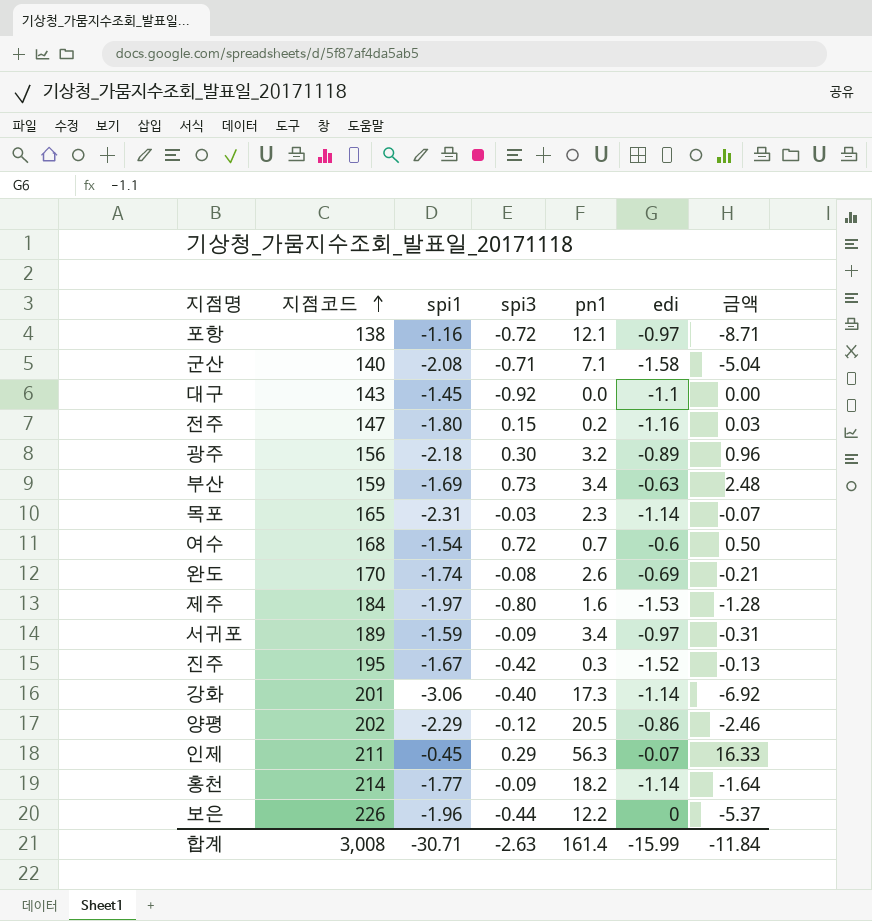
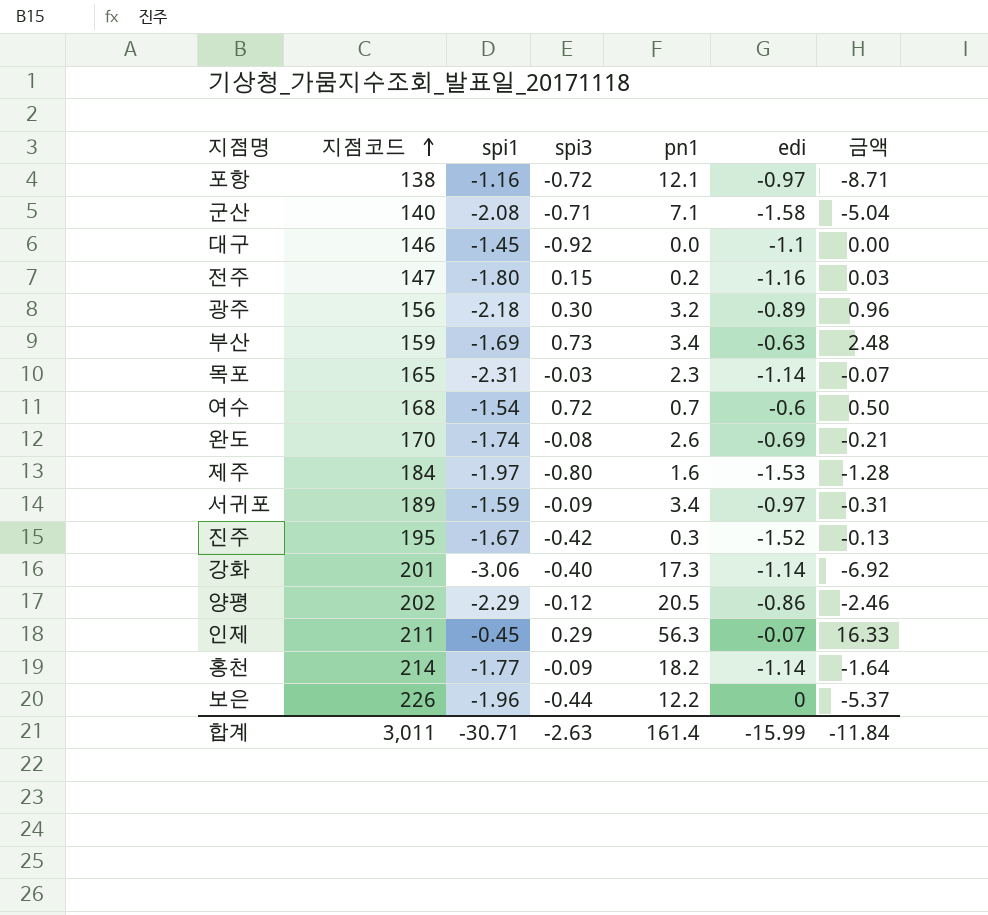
대구 | 지점코드: 143 -> 146
합계 | 지점코드: 3,008 -> 3,011

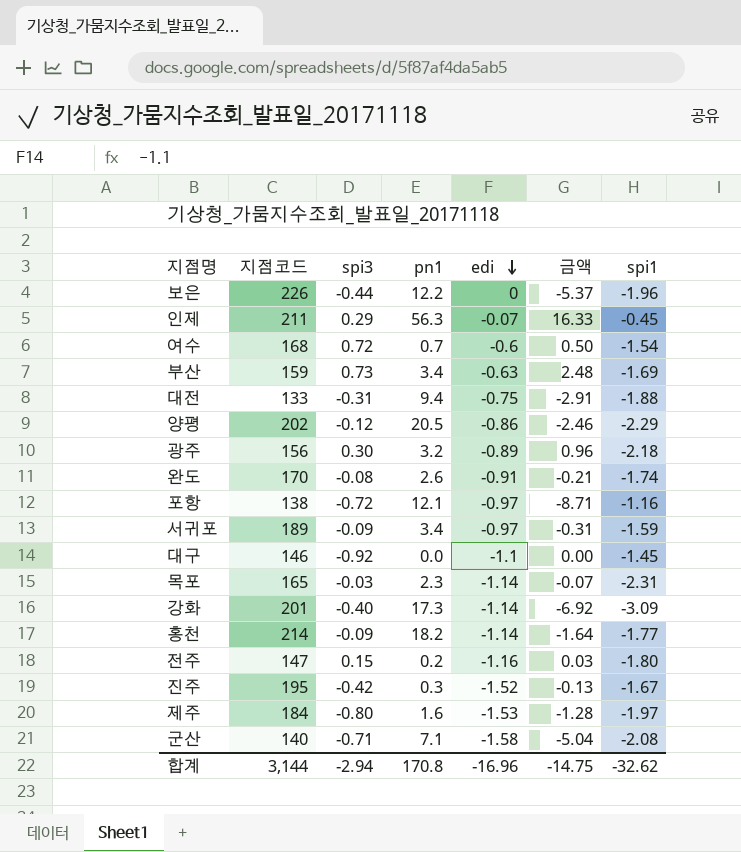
row order: 지점코드 ascending -> edi descending
column spi1 | position: 3 -> 7
row 대전: none -> 133 | -0.31 | 9.4 | -0.75 | -2.91 | -1.88
완도 | edi: -0.69 -> -0.91
강화 | spi1: -3.06 -> -3.09
합계 | 지점코드: 3,011 -> 3,144
합계 | spi3: -2.63 -> -2.94
합계 | pn1: 161.4 -> 170.8
합계 | edi: -15.99 -> -16.96
합계 | 금액: -11.84 -> -14.75
합계 | spi1: -30.71 -> -32.62

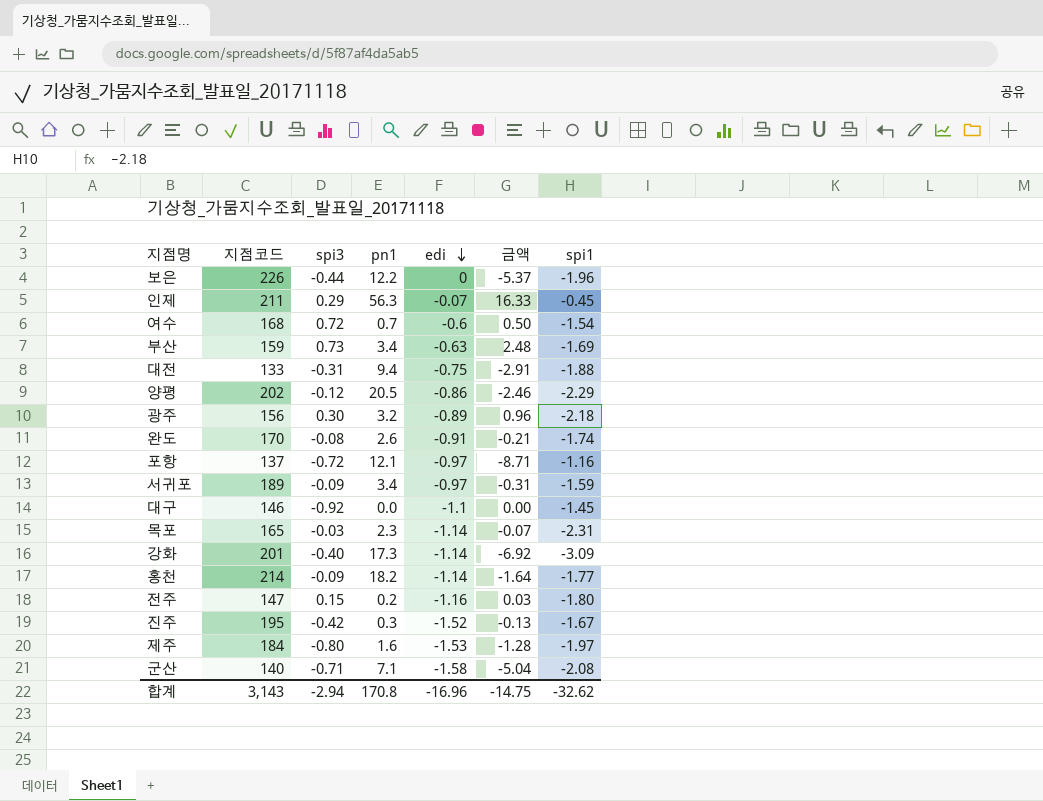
포항 | 지점코드: 138 -> 137
합계 | 지점코드: 3,144 -> 3,143

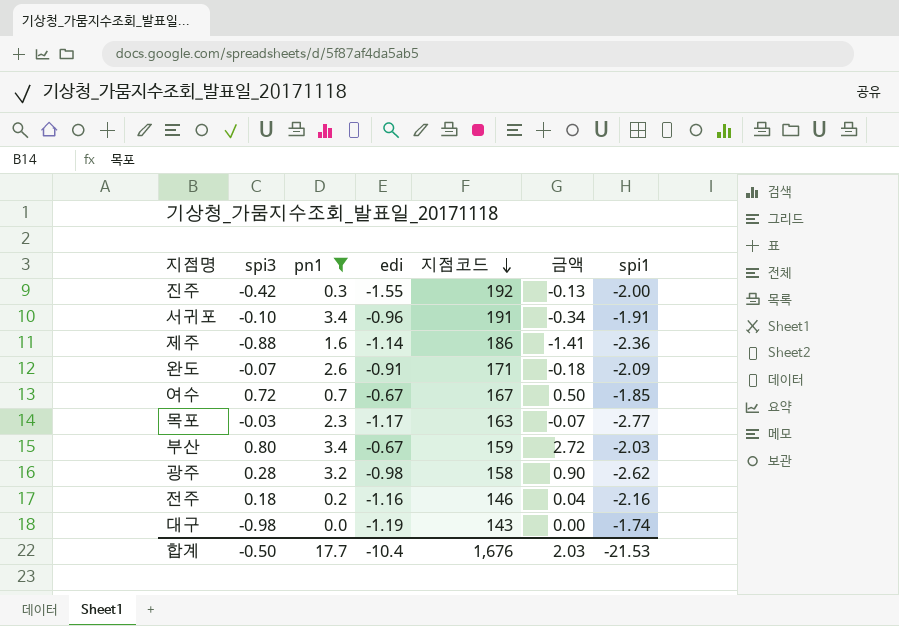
filter: none -> pn1 <= 3.4
row order: edi descending -> 지점코드 descending
column 지점코드 | position: 2 -> 5
진주 | edi: -1.52 -> -1.55
진주 | 지점코드: 195 -> 192
진주 | spi1: -1.67 -> -2.00
서귀포 | spi3: -0.09 -> -0.10
서귀포 | edi: -0.97 -> -0.96
서귀포 | 지점코드: 189 -> 191
서귀포 | 금액: -0.31 -> -0.34
서귀포 | spi1: -1.59 -> -1.91
제주 | spi3: -0.80 -> -0.88
제주 | edi: -1.53 -> -1.14
제주 | 지점코드: 184 -> 186
제주 | 금액: -1.28 -> -1.41
제주 | spi1: -1.97 -> -2.36
완도 | spi3: -0.08 -> -0.07
완도 | 지점코드: 170 -> 171
완도 | 금액: -0.21 -> -0.18
완도 | spi1: -1.74 -> -2.09
여수 | edi: -0.6 -> -0.67
여수 | 지점코드: 168 -> 167
여수 | spi1: -1.54 -> -1.85
목포 | edi: -1.14 -> -1.17
목포 | 지점코드: 165 -> 163
목포 | spi1: -2.31 -> -2.77
부산 | spi3: 0.73 -> 0.80
부산 | edi: -0.63 -> -0.67
부산 | 금액: 2.48 -> 2.72
부산 | spi1: -1.69 -> -2.03
광주 | spi3: 0.30 -> 0.28
광주 | edi: -0.89 -> -0.98
광주 | 지점코드: 156 -> 158
광주 | 금액: 0.96 -> 0.90
광주 | spi1: -2.18 -> -2.62
전주 | spi3: 0.15 -> 0.18
전주 | 지점코드: 147 -> 146
전주 | 금액: 0.03 -> 0.04
전주 | spi1: -1.80 -> -2.16
대구 | spi3: -0.92 -> -0.98
대구 | edi: -1.1 -> -1.19
대구 | 지점코드: 146 -> 143
대구 | spi1: -1.45 -> -1.74
합계 | spi3: -2.94 -> -0.50
합계 | pn1: 170.8 -> 17.7
합계 | edi: -16.96 -> -10.4
합계 | 지점코드: 3,143 -> 1,676
합계 | 금액: -14.75 -> 2.03
합계 | spi1: -32.62 -> -21.53

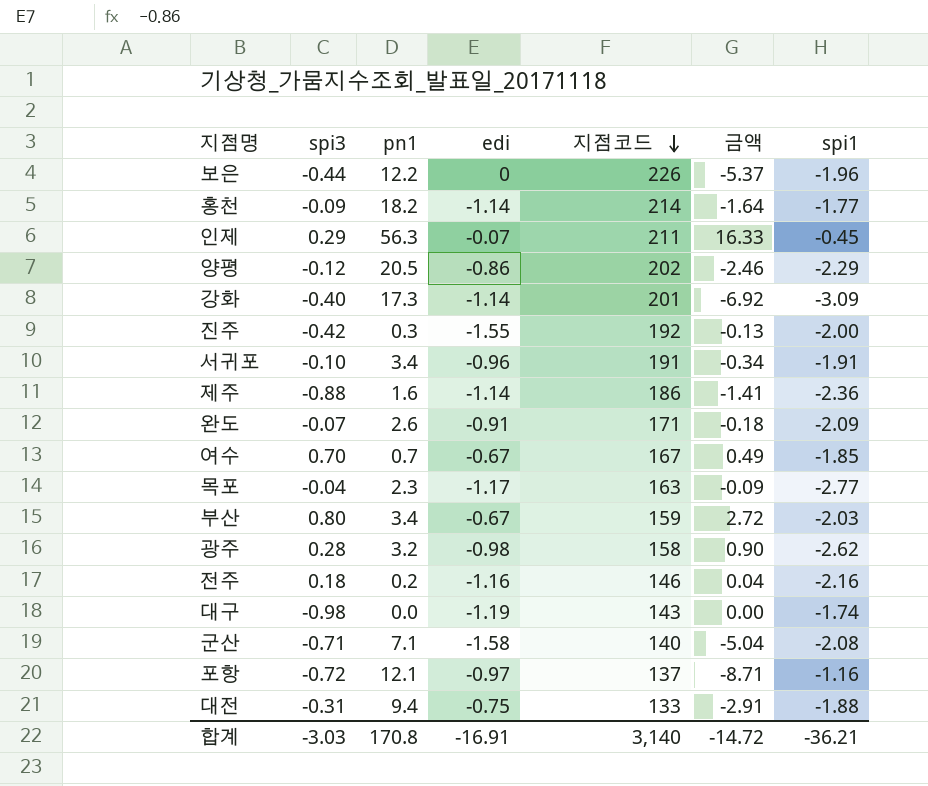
filter: pn1 <= 3.4 -> none
여수 | spi3: 0.72 -> 0.70
여수 | 금액: 0.50 -> 0.49
목포 | spi3: -0.03 -> -0.04
목포 | 금액: -0.07 -> -0.09
합계 | spi3: -0.50 -> -3.03
합계 | pn1: 17.7 -> 170.8
합계 | edi: -10.4 -> -16.91
합계 | 지점코드: 1,676 -> 3,140
합계 | 금액: 2.03 -> -14.72
합계 | spi1: -21.53 -> -36.21

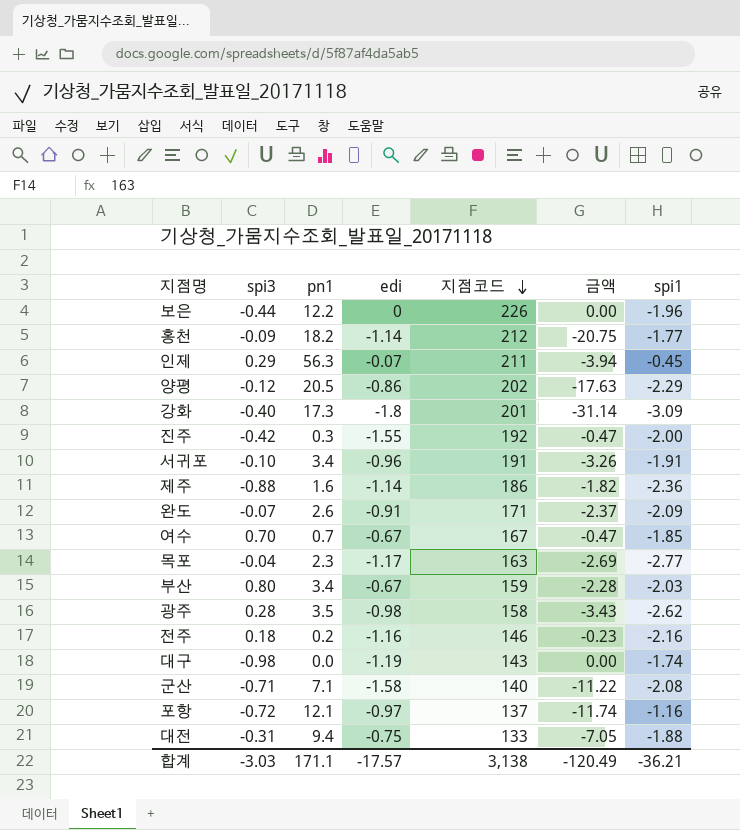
column 금액 | formula: [spi3] * [pn1] -> [pn1] * [edi]
홍천 | 지점코드: 214 -> 212
강화 | edi: -1.14 -> -1.8
광주 | pn1: 3.2 -> 3.5
합계 | pn1: 170.8 -> 171.1
합계 | edi: -16.91 -> -17.57
합계 | 지점코드: 3,140 -> 3,138
합계 | 금액: -14.72 -> -120.49

